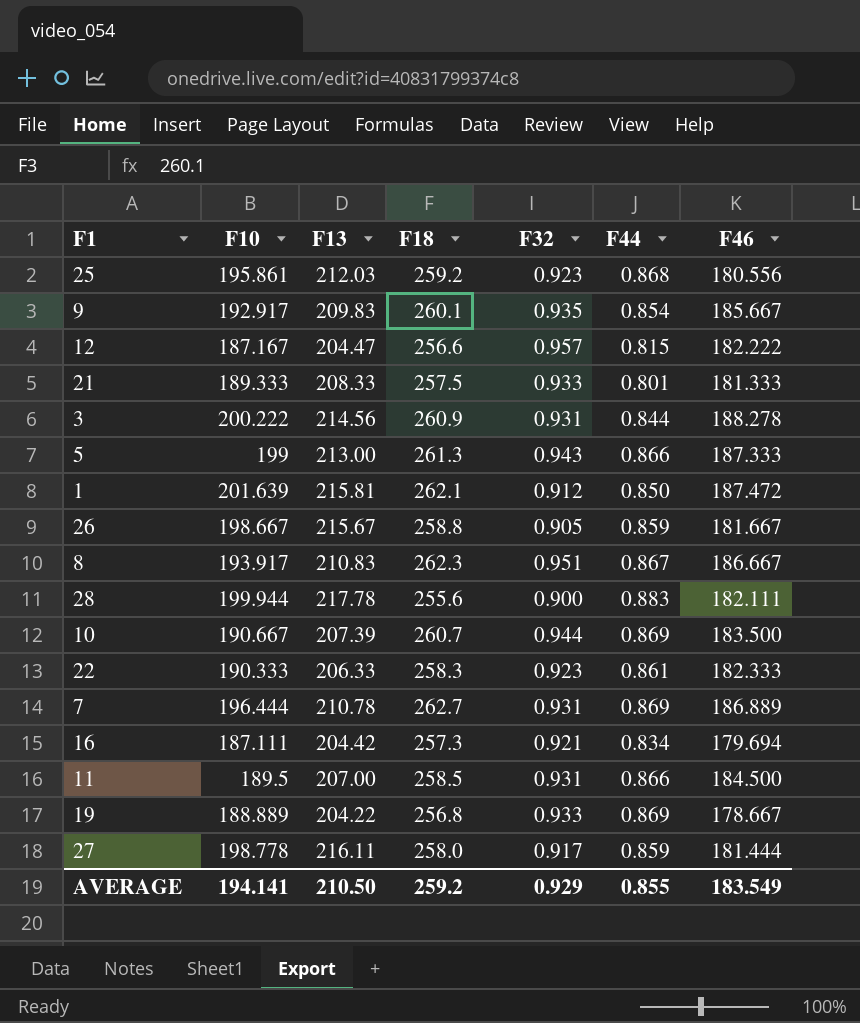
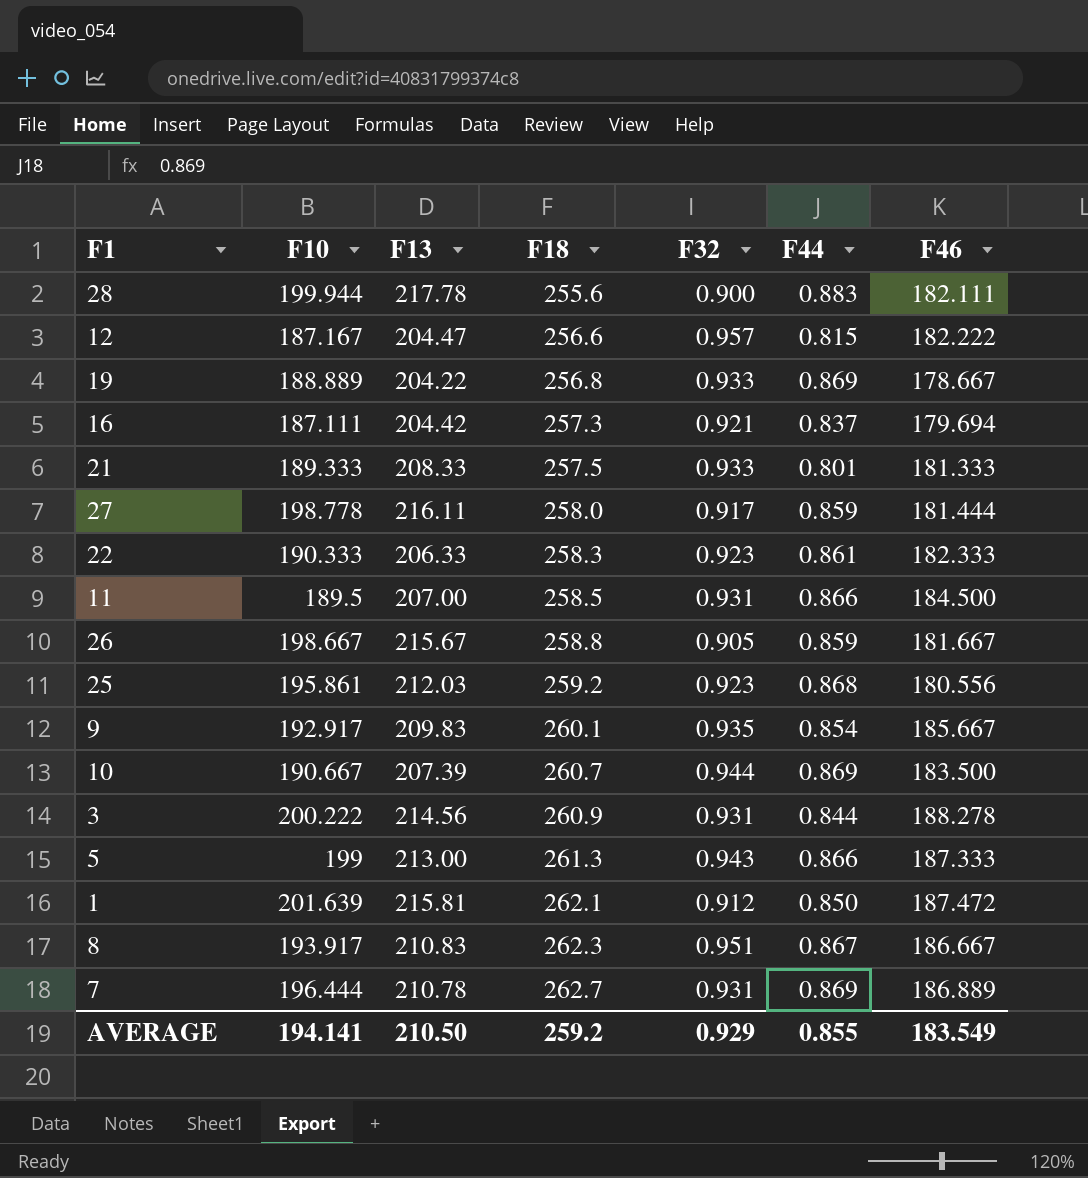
row order: none -> F18 ascending
16 | F44: 0.834 -> 0.837

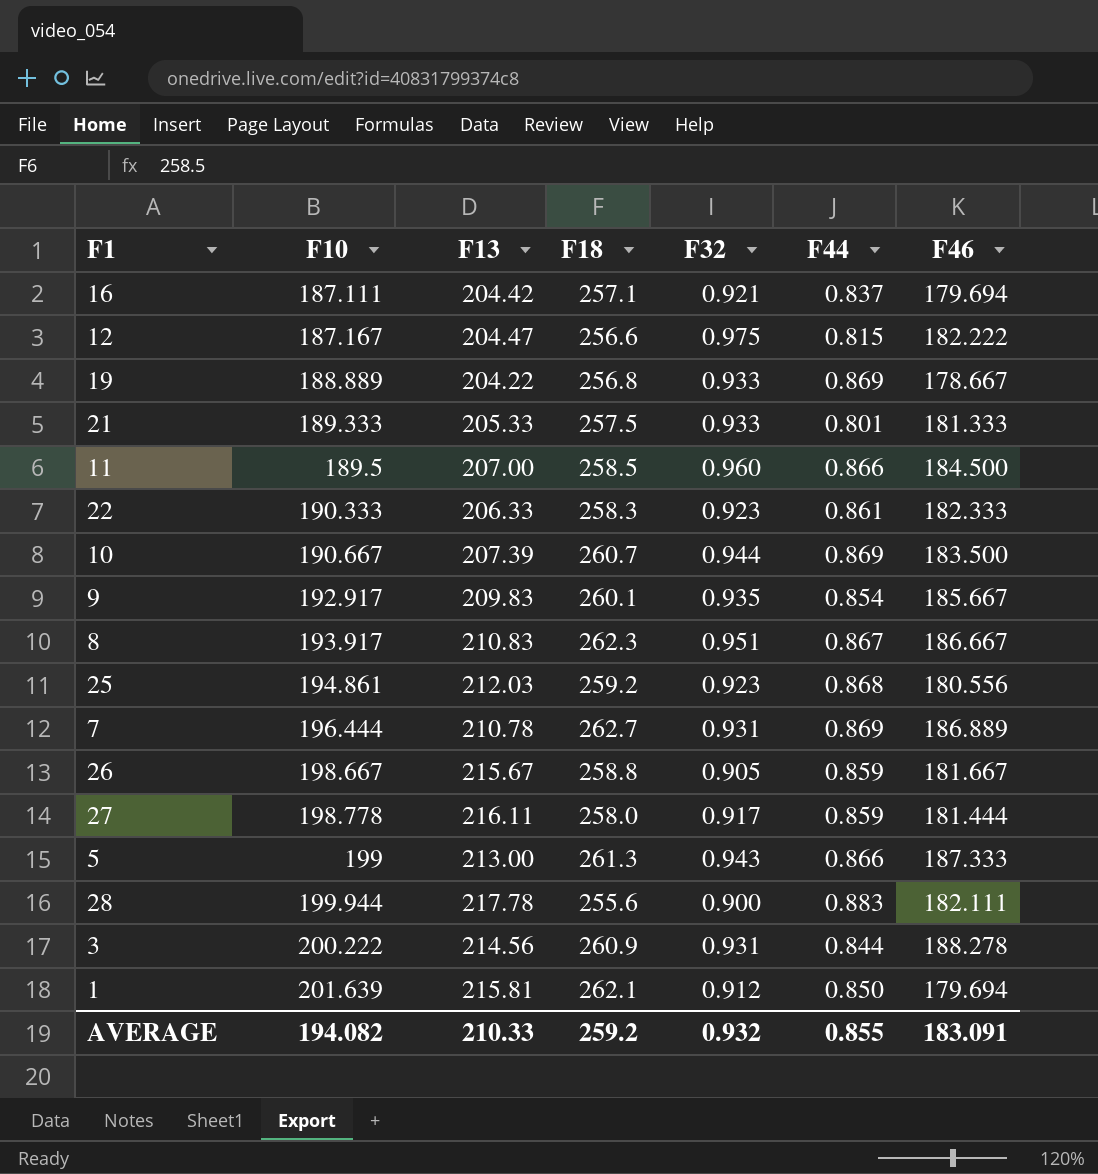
row order: F18 ascending -> F10 ascending
16 | F18: 257.3 -> 257.1
12 | F32: 0.957 -> 0.975
21 | F13: 208.33 -> 205.33
11 | F32: 0.931 -> 0.960
25 | F10: 195.861 -> 194.861
1 | F46: 187.472 -> 179.694
AVERAGE | F10: 194.141 -> 194.082
AVERAGE | F13: 210.50 -> 210.33
AVERAGE | F32: 0.929 -> 0.932
AVERAGE | F46: 183.549 -> 183.091

